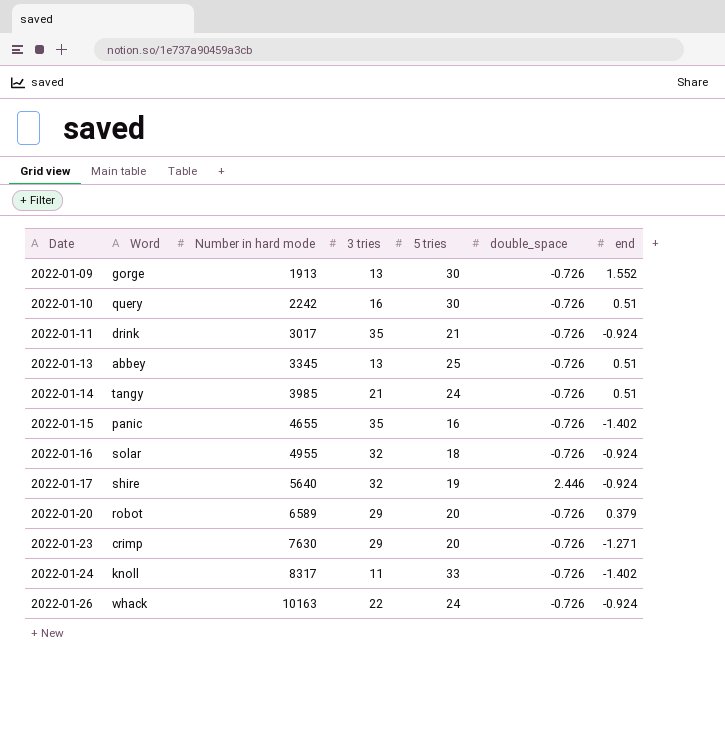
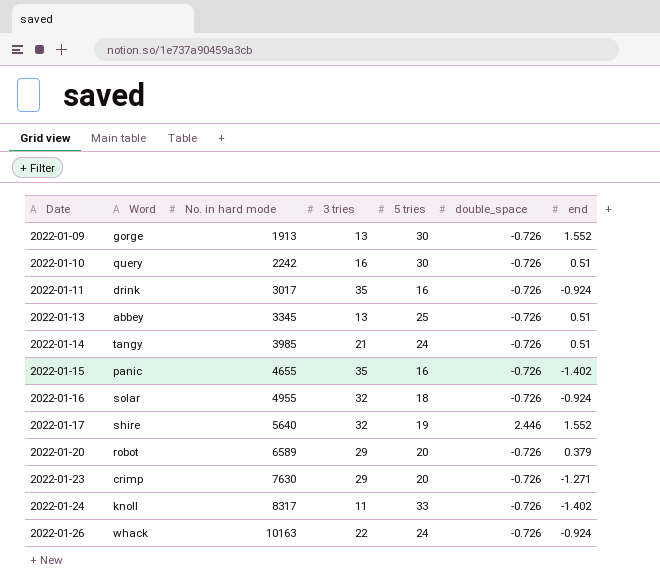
column name: Number in hard mode -> No. in hard mode
2022-01-11 | 5 tries: 21 -> 16
2022-01-17 | end: -0.924 -> 1.552

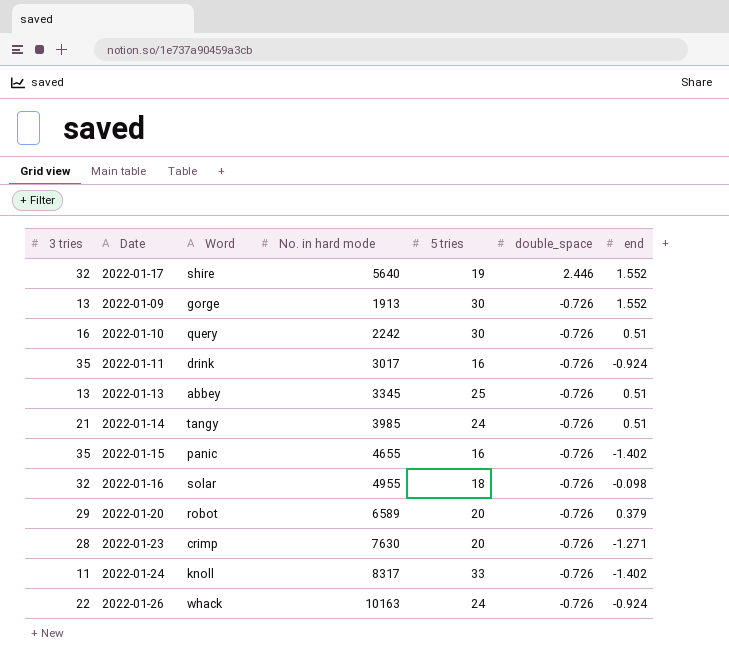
row order: Date ascending -> double_space descending
column 3 tries | position: 4 -> 1
2022-01-16 | end: -0.924 -> -0.098
2022-01-23 | 3 tries: 29 -> 28

